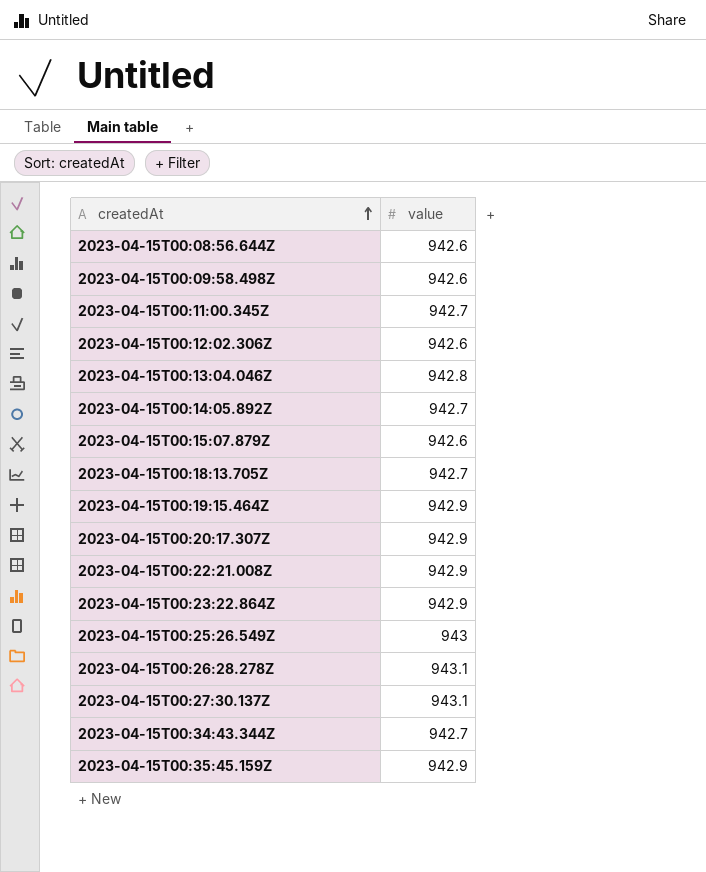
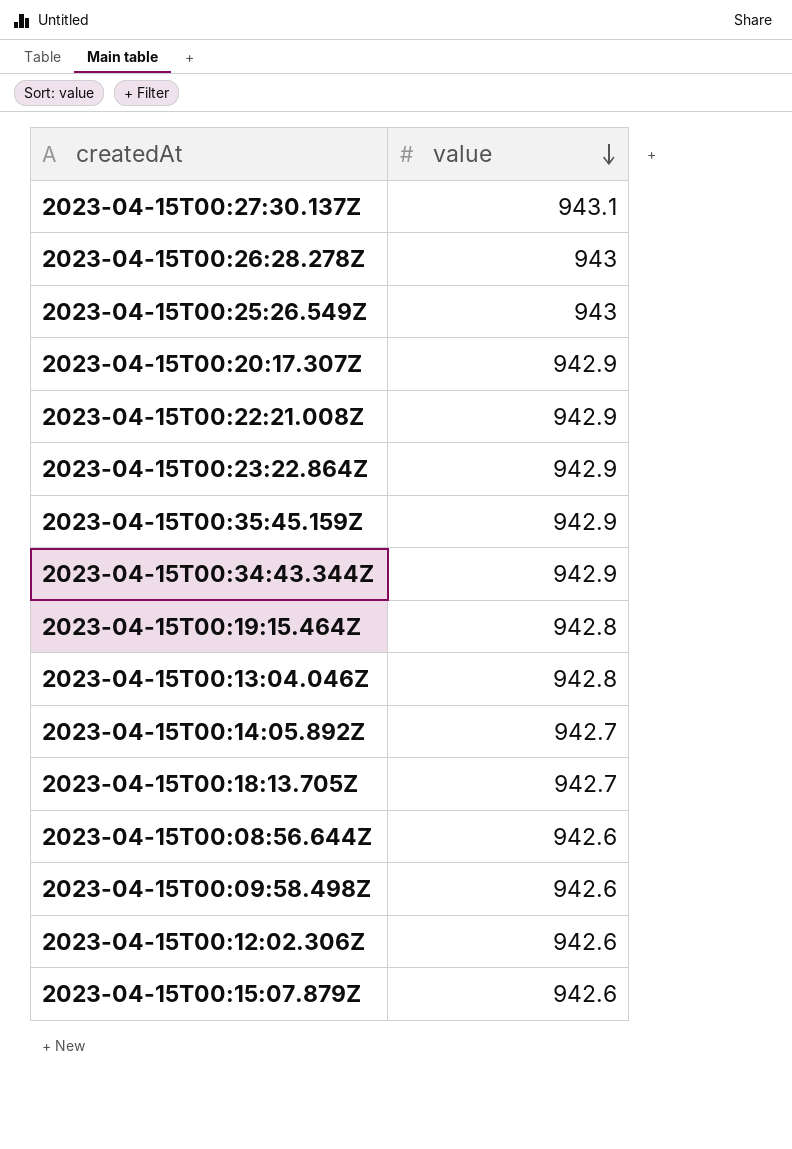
row order: createdAt ascending -> value descending
row 2023-04-15T00:11:00.345Z: 942.7 -> none
2023-04-15T00:26:28.278Z | value: 943.1 -> 943
2023-04-15T00:34:43.344Z | value: 942.7 -> 942.9
2023-04-15T00:19:15.464Z | value: 942.9 -> 942.8

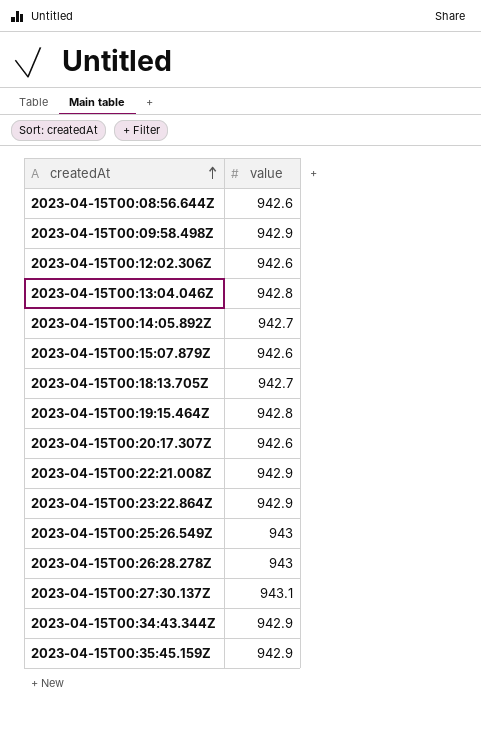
row order: value descending -> createdAt ascending
2023-04-15T00:09:58.498Z | value: 942.6 -> 942.9
2023-04-15T00:20:17.307Z | value: 942.9 -> 942.6

